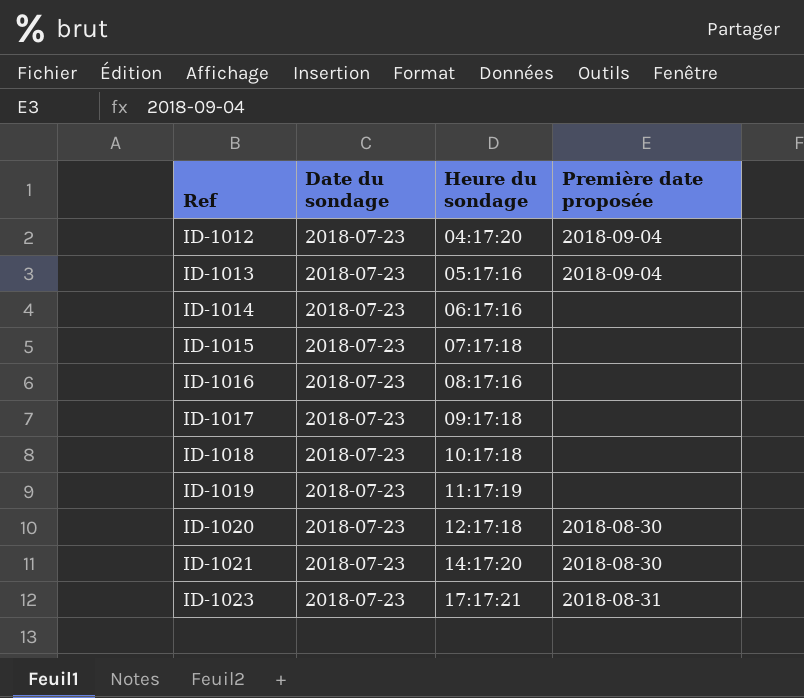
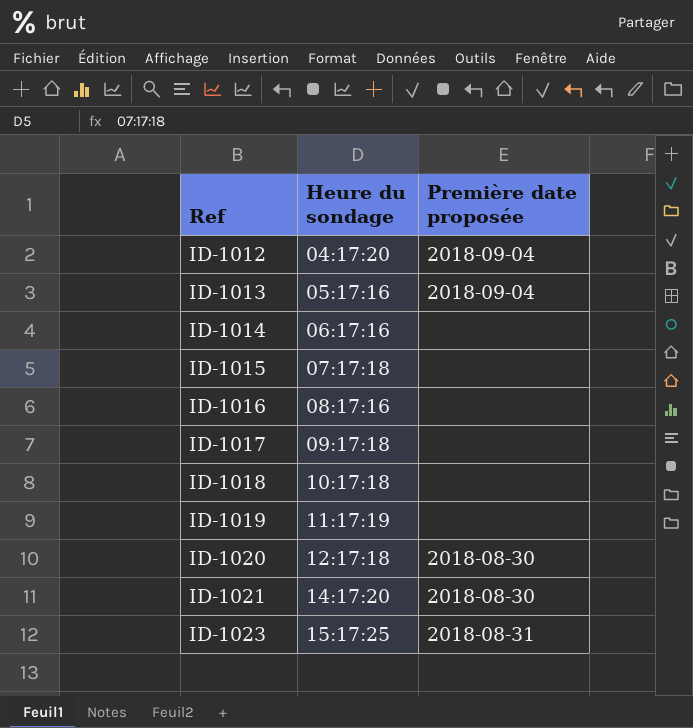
column Date du sondage | position: 2 -> none
ID-1023 | Heure du sondage: 17:17:21 -> 15:17:25

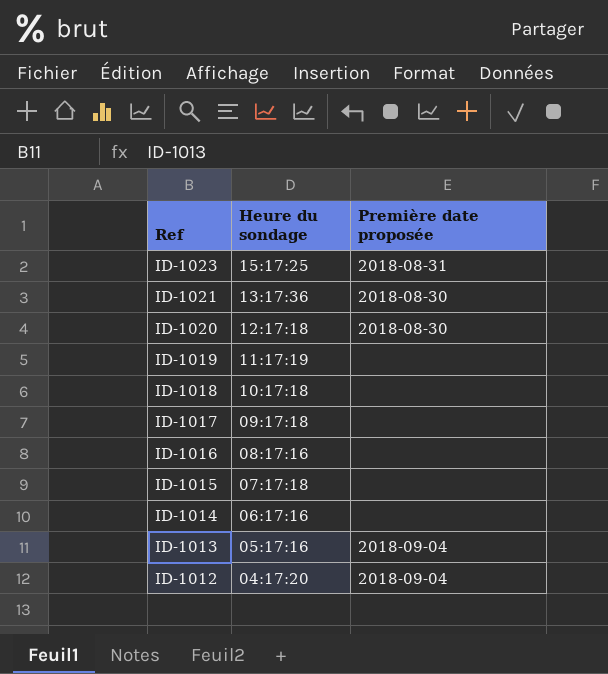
row order: Ref ascending -> Ref descending
ID-1021 | Heure du sondage: 14:17:20 -> 13:17:36

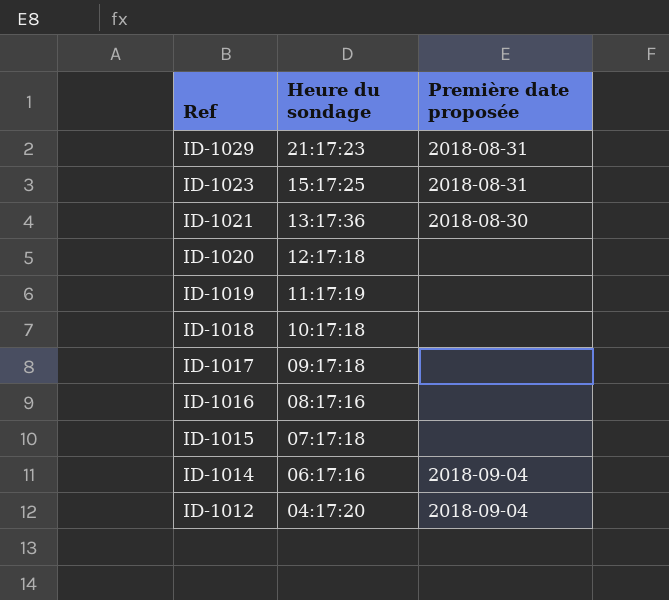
row ID-1013: 05:17:16 | 2018-09-04 -> none
row ID-1029: none -> 21:17:23 | 2018-08-31
ID-1020 | Première date proposée: 2018-08-30 -> none
ID-1014 | Première date proposée: none -> 2018-09-04

